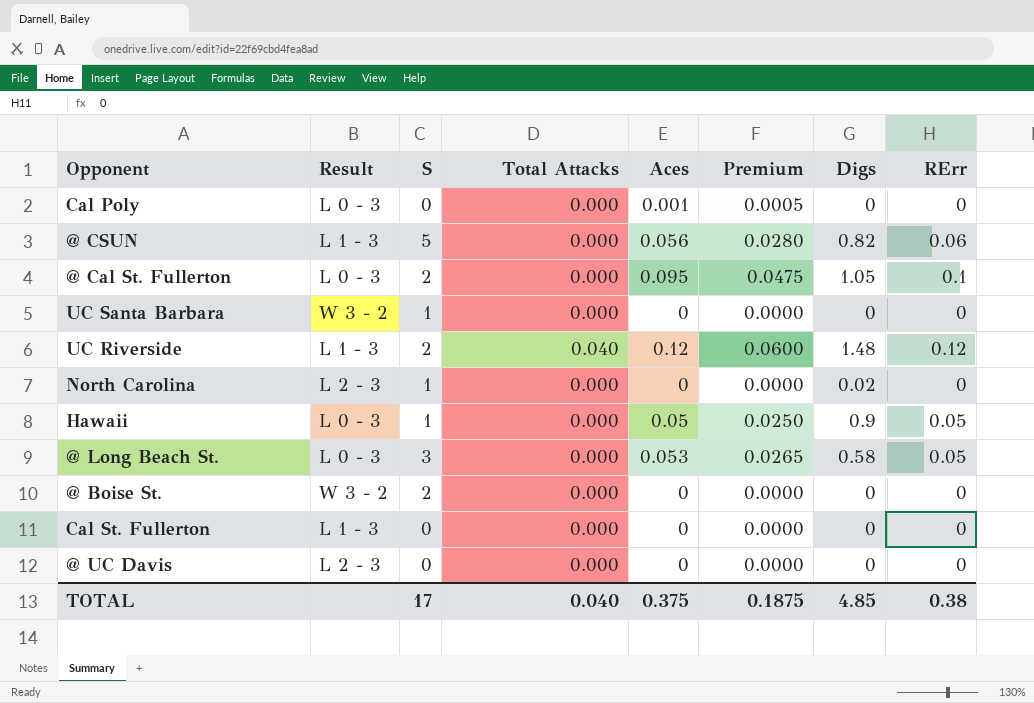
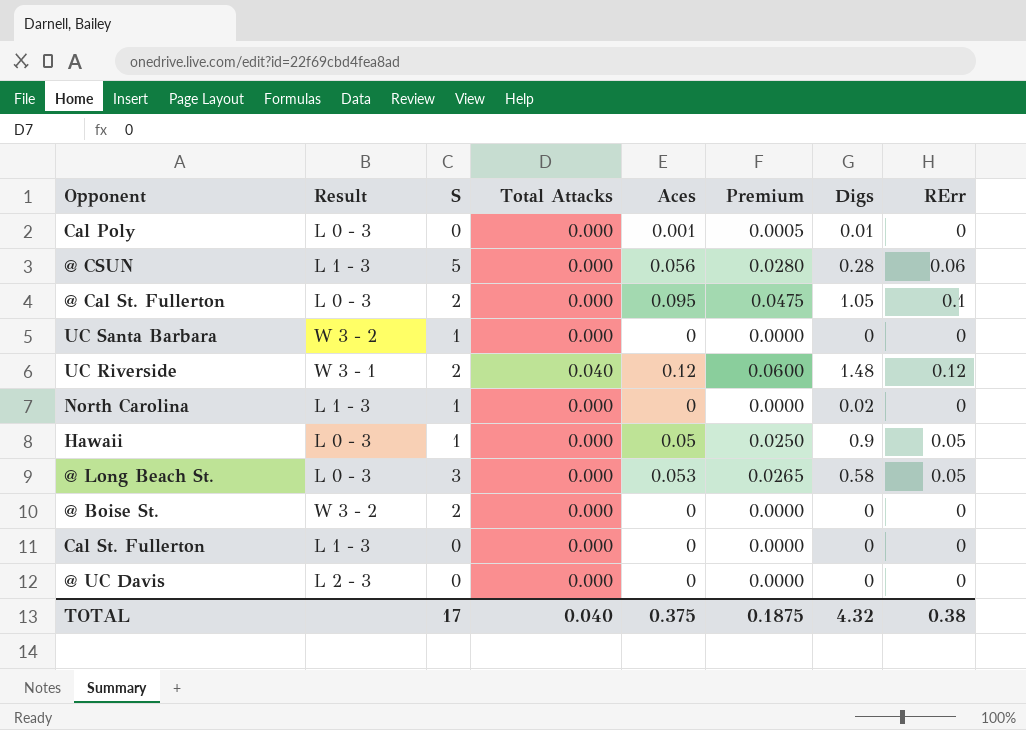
Cal Poly | Digs: 0 -> 0.01
@ CSUN | Digs: 0.82 -> 0.28
UC Riverside | Result: L 1 - 3 -> W 3 - 1
North Carolina | Result: L 2 - 3 -> L 1 - 3
TOTAL | Digs: 4.85 -> 4.32

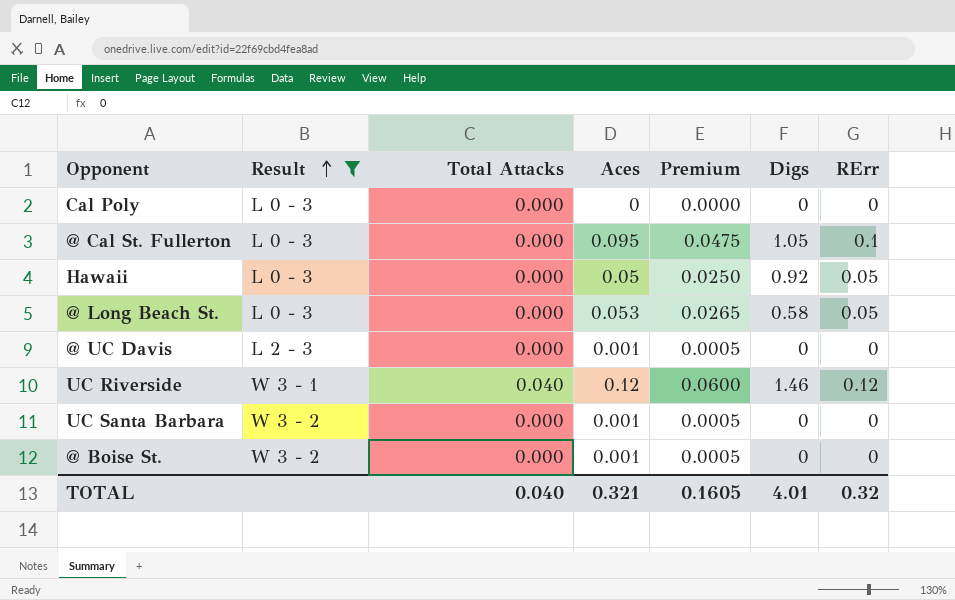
filter: none -> Result != L 1 - 3
row order: none -> Result ascending
column S | position: 3 -> none
Cal Poly | Aces: 0.001 -> 0
Cal Poly | Premium: 0.0005 -> 0.0000
Cal Poly | Digs: 0.01 -> 0
Hawaii | Digs: 0.9 -> 0.92
@ UC Davis | Aces: 0 -> 0.001
@ UC Davis | Premium: 0.0000 -> 0.0005
UC Riverside | Digs: 1.48 -> 1.46
UC Santa Barbara | Aces: 0 -> 0.001
UC Santa Barbara | Premium: 0.0000 -> 0.0005
@ Boise St. | Aces: 0 -> 0.001
@ Boise St. | Premium: 0.0000 -> 0.0005
TOTAL | Aces: 0.375 -> 0.321
TOTAL | Premium: 0.1875 -> 0.1605
TOTAL | Digs: 4.32 -> 4.01
TOTAL | RErr: 0.38 -> 0.32

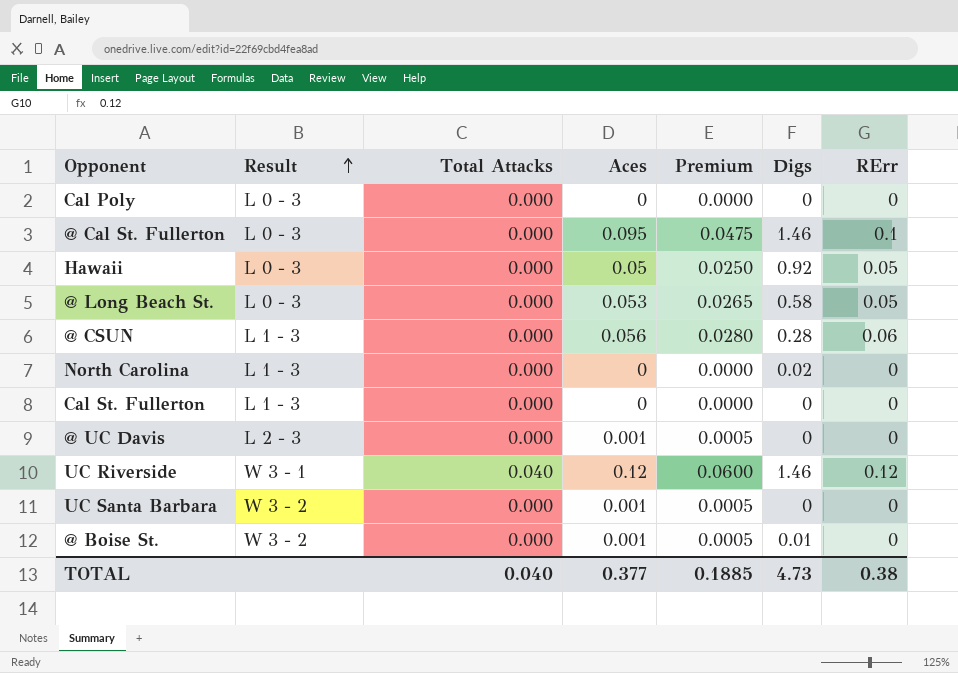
filter: Result != L 1 - 3 -> none
@ Cal St. Fullerton | Digs: 1.05 -> 1.46
@ Boise St. | Digs: 0 -> 0.01
TOTAL | Aces: 0.321 -> 0.377
TOTAL | Premium: 0.1605 -> 0.1885
TOTAL | Digs: 4.01 -> 4.73
TOTAL | RErr: 0.32 -> 0.38

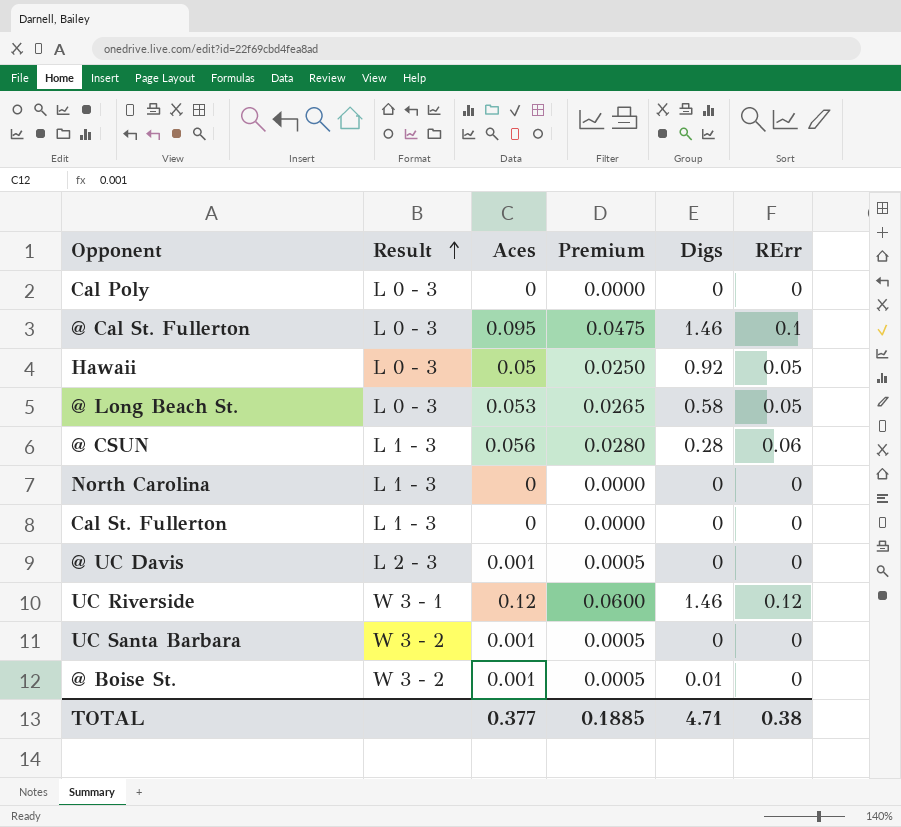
column Total Attacks | position: 3 -> none
North Carolina | Digs: 0.02 -> 0
TOTAL | Digs: 4.73 -> 4.71

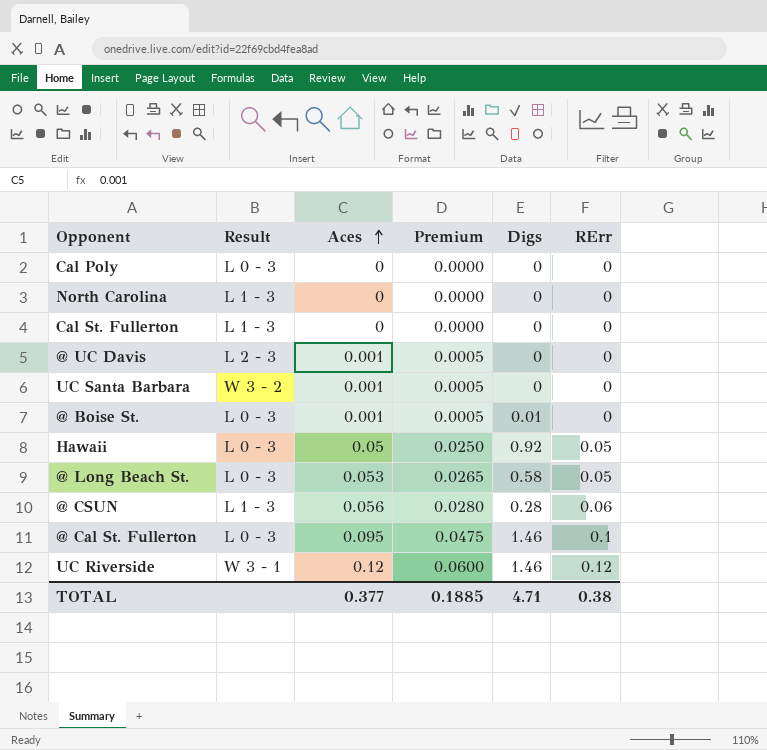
row order: Result ascending -> Aces ascending
@ Boise St. | Result: W 3 - 2 -> L 0 - 3

